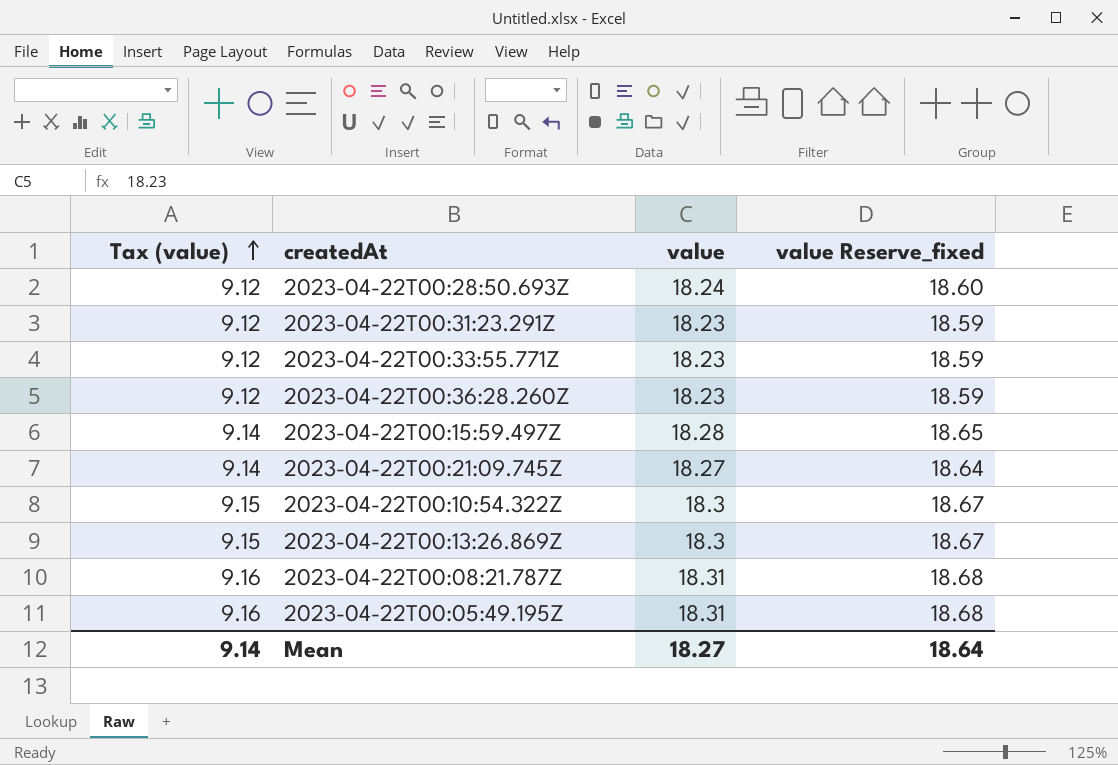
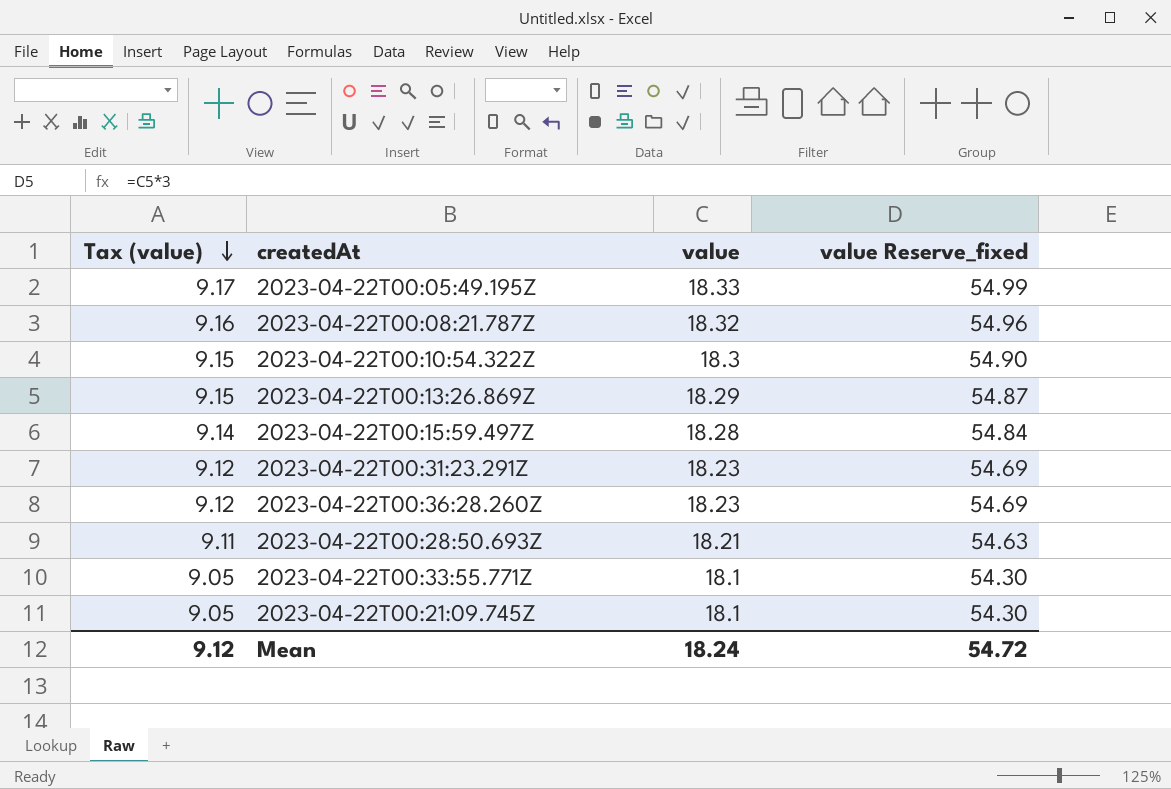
row order: Tax (value) ascending -> Tax (value) descending
column value Reserve_fixed | formula: [value] * 1.02 -> [value] * 3
2023-04-22T00:05:49.195Z | Tax (value): 9.16 -> 9.17
2023-04-22T00:05:49.195Z | value: 18.31 -> 18.33
2023-04-22T00:08:21.787Z | value: 18.31 -> 18.32
2023-04-22T00:13:26.869Z | value: 18.3 -> 18.29
2023-04-22T00:28:50.693Z | Tax (value): 9.12 -> 9.11
2023-04-22T00:28:50.693Z | value: 18.24 -> 18.21
2023-04-22T00:33:55.771Z | Tax (value): 9.12 -> 9.05
2023-04-22T00:33:55.771Z | value: 18.23 -> 18.1
2023-04-22T00:21:09.745Z | Tax (value): 9.14 -> 9.05
2023-04-22T00:21:09.745Z | value: 18.27 -> 18.1
Mean | Tax (value): 9.14 -> 9.12
Mean | value: 18.27 -> 18.24
Mean | value Reserve_fixed: 18.64 -> 54.72

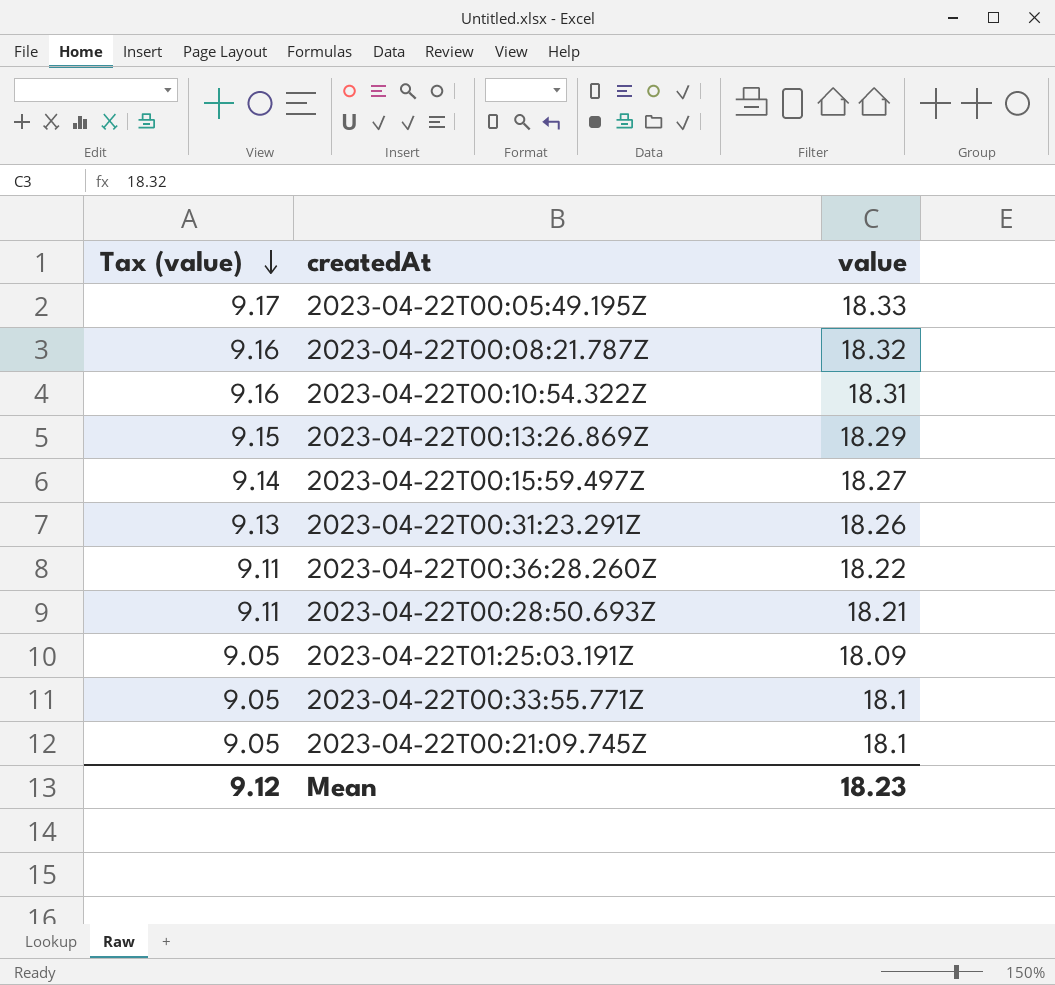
column value Reserve_fixed | formula: [value] * 3 -> none
2023-04-22T00:10:54.322Z | Tax (value): 9.15 -> 9.16
2023-04-22T00:10:54.322Z | value: 18.3 -> 18.31
2023-04-22T00:15:59.497Z | value: 18.28 -> 18.27
2023-04-22T00:31:23.291Z | Tax (value): 9.12 -> 9.13
2023-04-22T00:31:23.291Z | value: 18.23 -> 18.26
2023-04-22T00:36:28.260Z | Tax (value): 9.12 -> 9.11
2023-04-22T00:36:28.260Z | value: 18.23 -> 18.22
row 2023-04-22T01:25:03.191Z: none -> 9.05 | 18.09
Mean | value: 18.24 -> 18.23

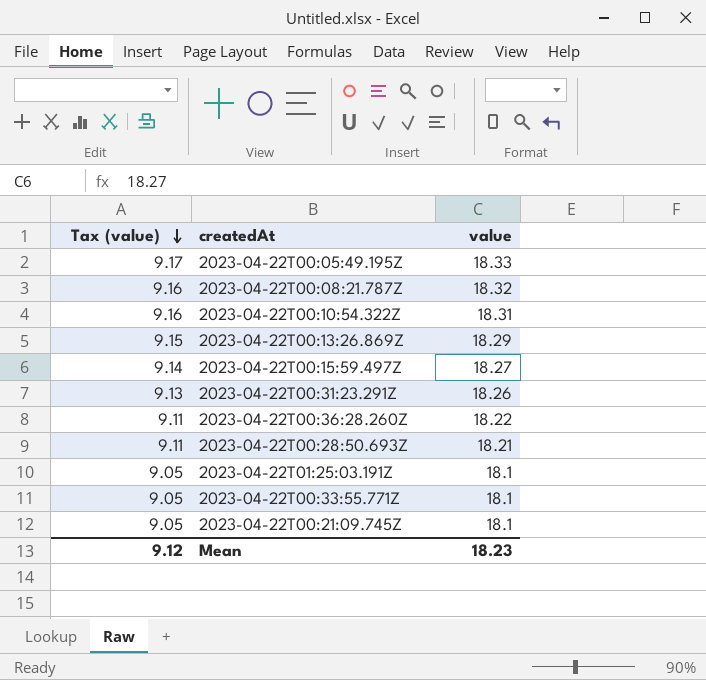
2023-04-22T01:25:03.191Z | value: 18.09 -> 18.1

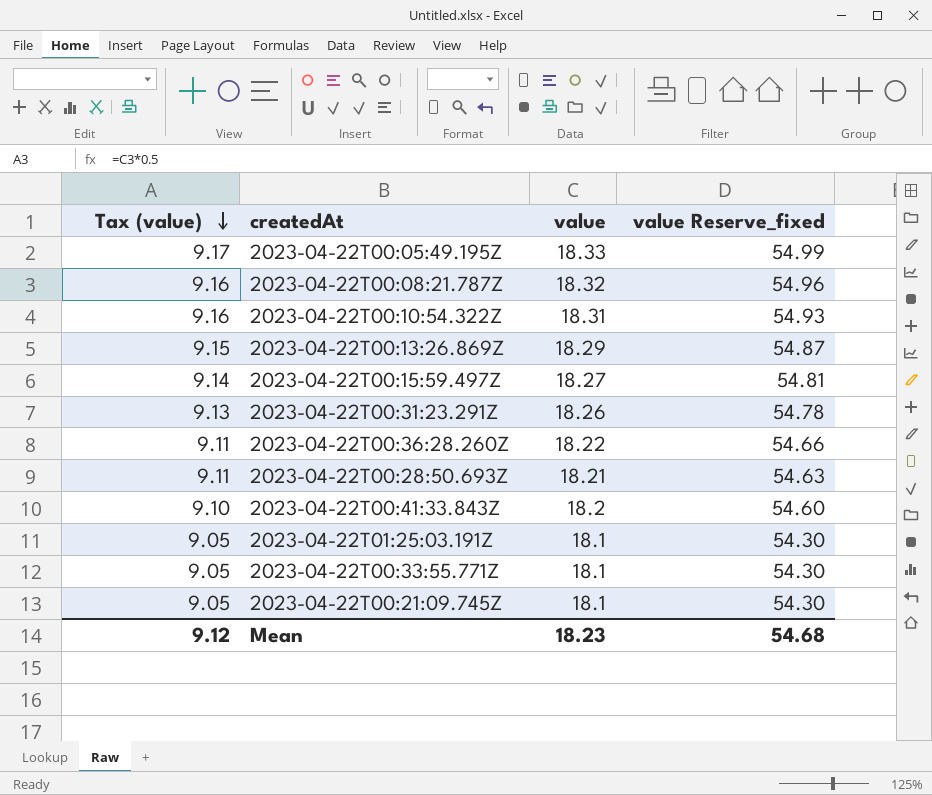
column value Reserve_fixed | formula: none -> [value] * 3
row 2023-04-22T00:41:33.843Z: none -> 9.10 | 18.2 | 54.60

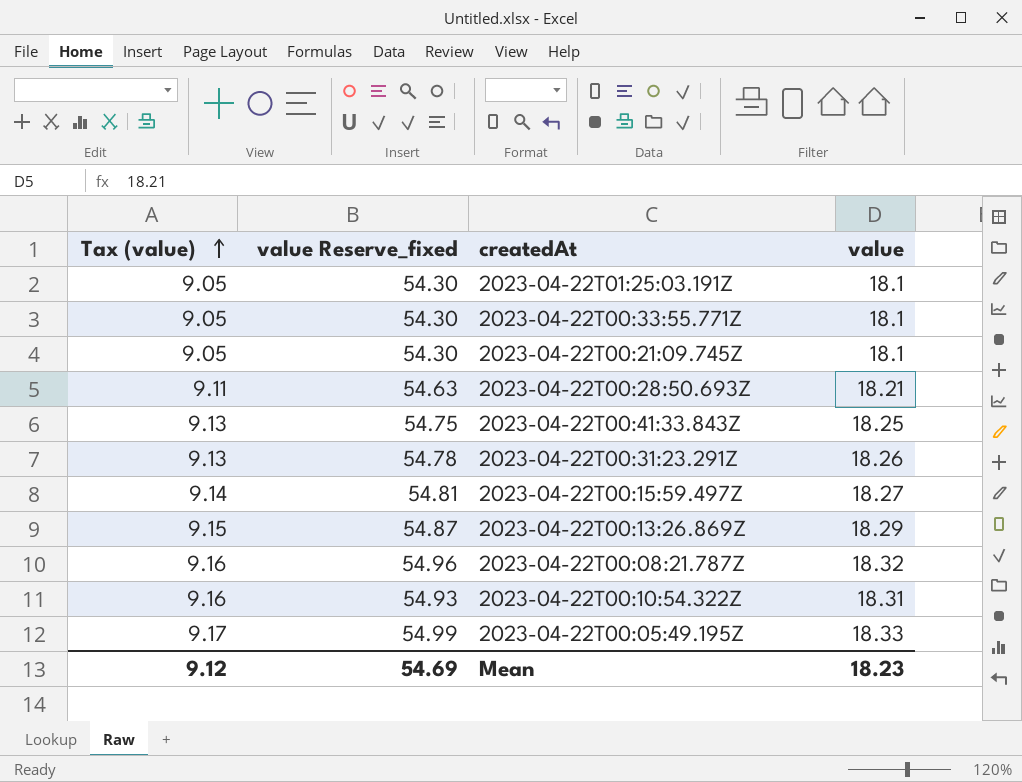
row order: Tax (value) descending -> Tax (value) ascending
column value Reserve_fixed | position: 4 -> 2
row 2023-04-22T00:36:28.260Z: 9.11 | 18.22 | 54.66 -> none
2023-04-22T00:41:33.843Z | Tax (value): 9.10 -> 9.13
2023-04-22T00:41:33.843Z | value Reserve_fixed: 54.60 -> 54.75
2023-04-22T00:41:33.843Z | value: 18.2 -> 18.25
Mean | value Reserve_fixed: 54.68 -> 54.69

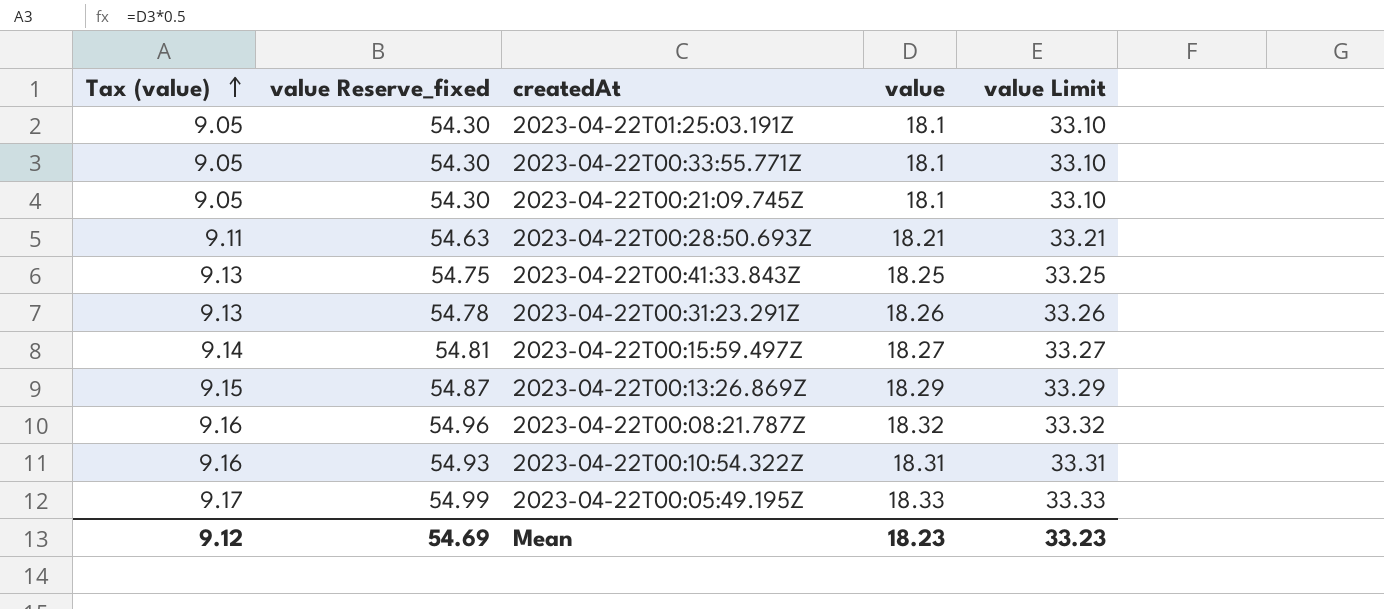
column value Limit | formula: none -> [value] + 15

